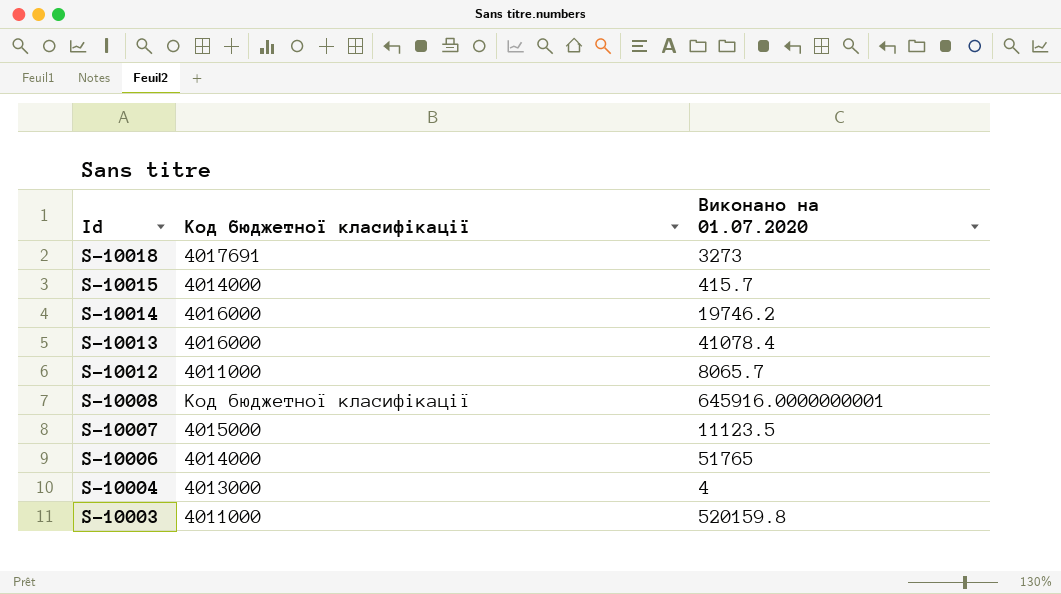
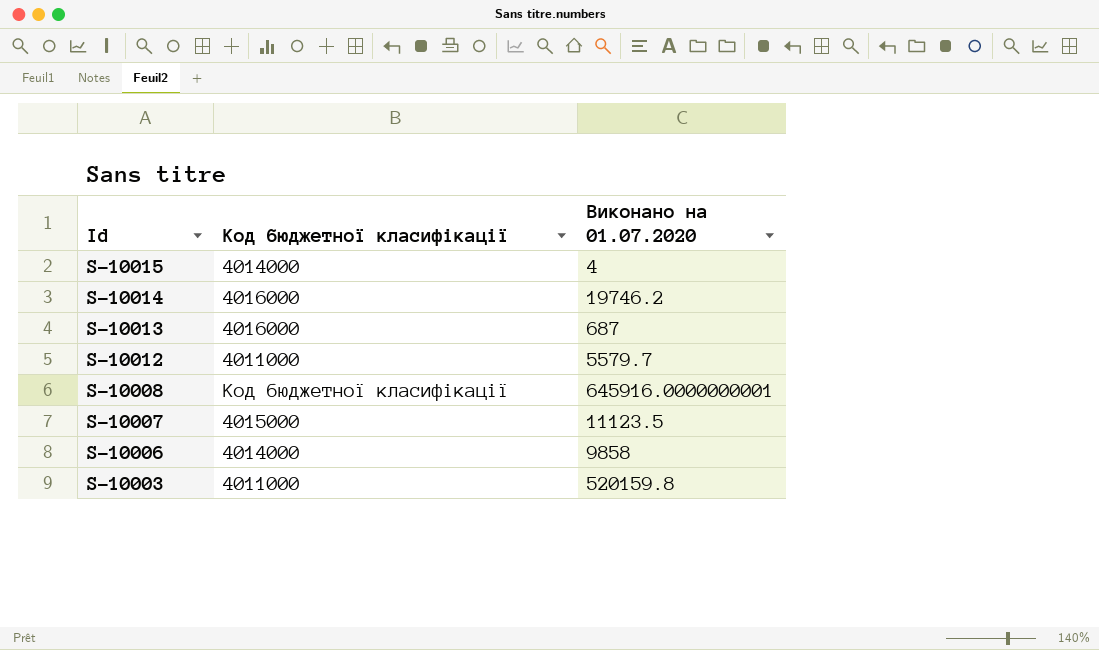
row S-10018: 4017691 | 3273 -> none
row S-10004: 4013000 | 4 -> none
S-10015 | Виконано на 01.07.2020: 415.7 -> 4
S-10013 | Виконано на 01.07.2020: 41078.4 -> 687
S-10012 | Виконано на 01.07.2020: 8065.7 -> 5579.7
S-10006 | Виконано на 01.07.2020: 51765 -> 9858

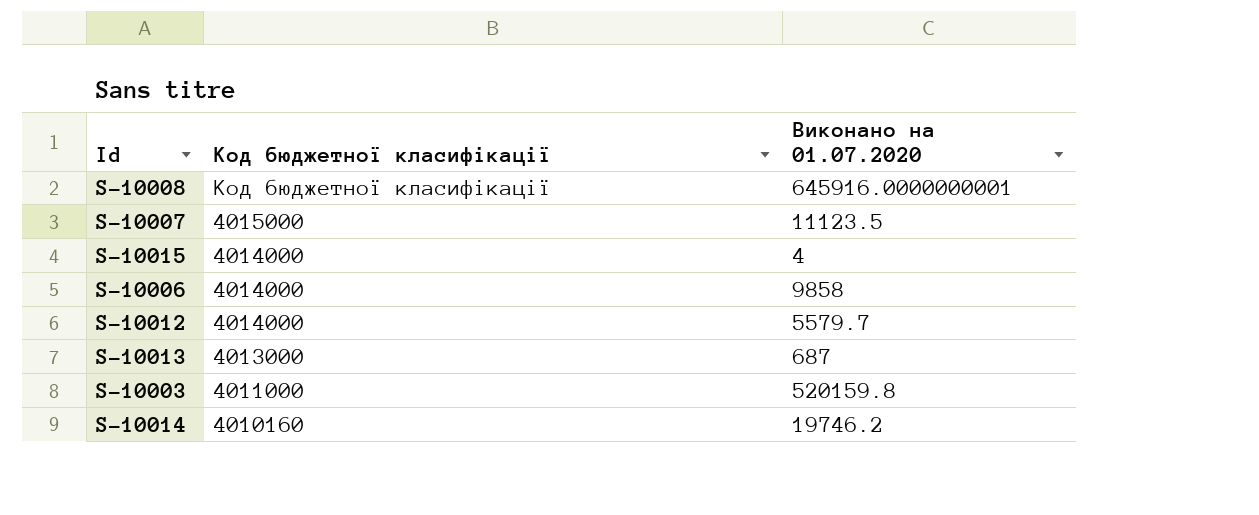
row order: Id descending -> Код бюджетної класифікації descending
S-10012 | Код бюджетної класифікації: 4011000 -> 4014000
S-10013 | Код бюджетної класифікації: 4016000 -> 4013000
S-10014 | Код бюджетної класифікації: 4016000 -> 4010160

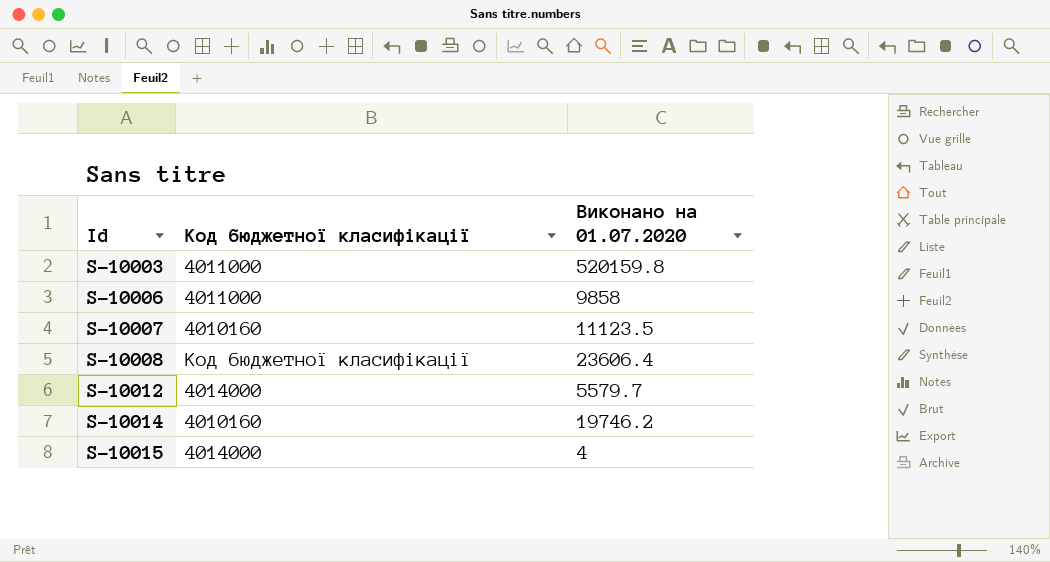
row order: Код бюджетної класифікації descending -> Id ascending
row S-10013: 4013000 | 687 -> none
S-10006 | Код бюджетної класифікації: 4014000 -> 4011000
S-10007 | Код бюджетної класифікації: 4015000 -> 4010160
S-10008 | Виконано на 01.07.2020: 645916.0000000001 -> 23606.4

